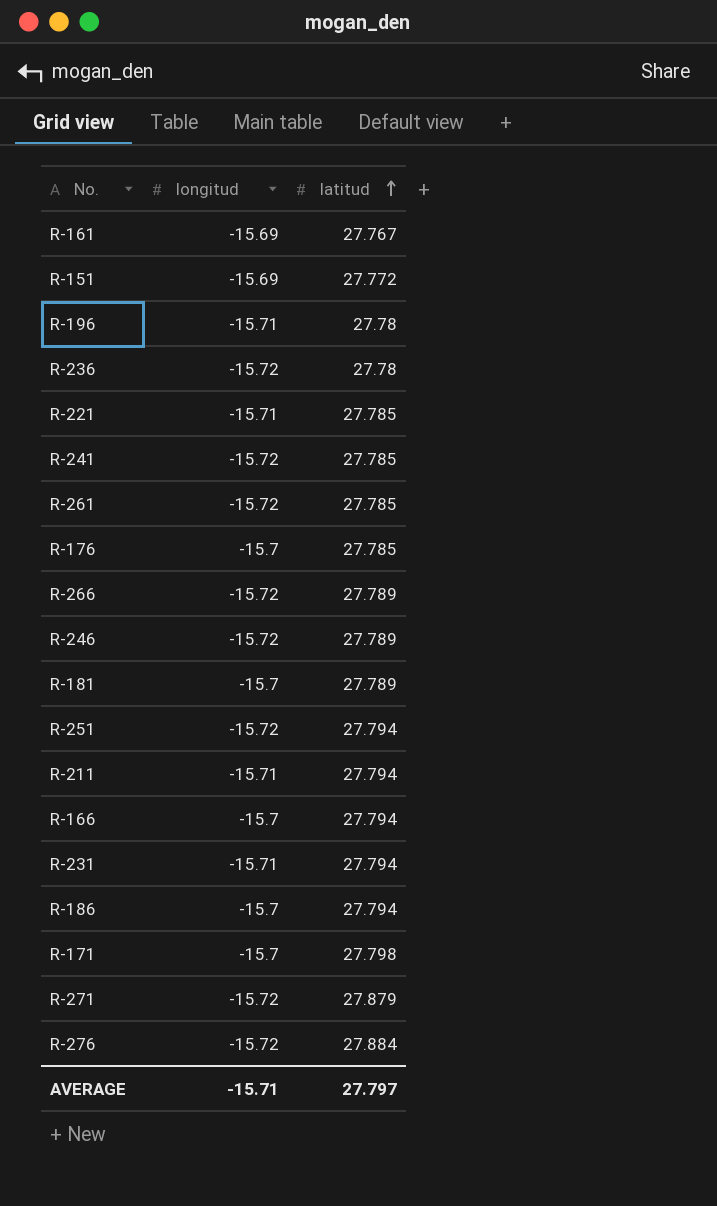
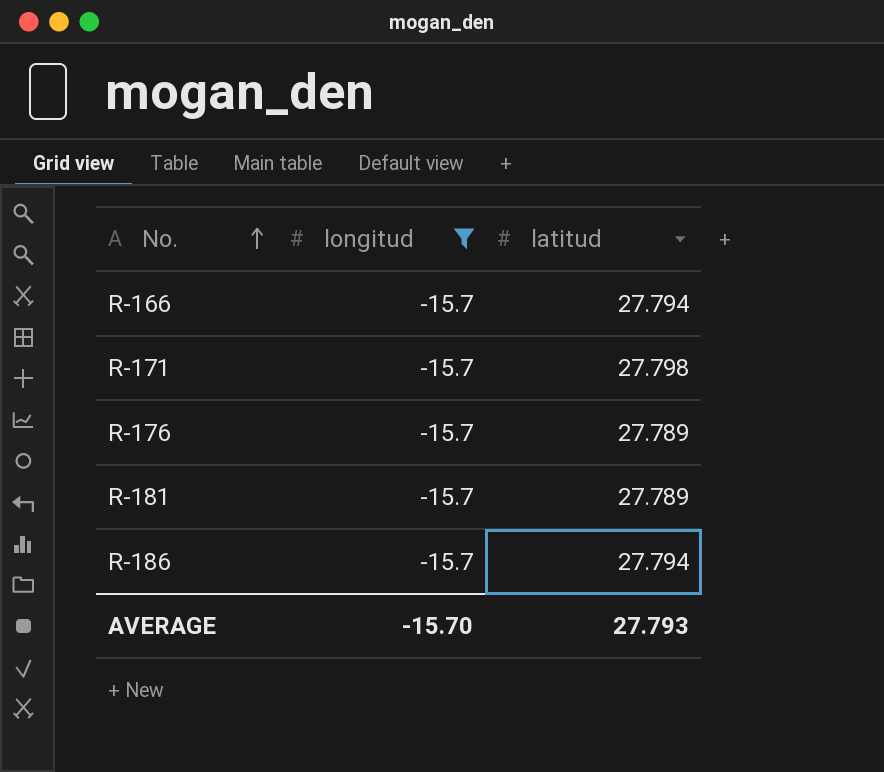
filter: none -> longitud = -15.7
row order: latitud ascending -> No. ascending
R-176 | latitud: 27.785 -> 27.789
AVERAGE | longitud: -15.71 -> -15.70
AVERAGE | latitud: 27.797 -> 27.793

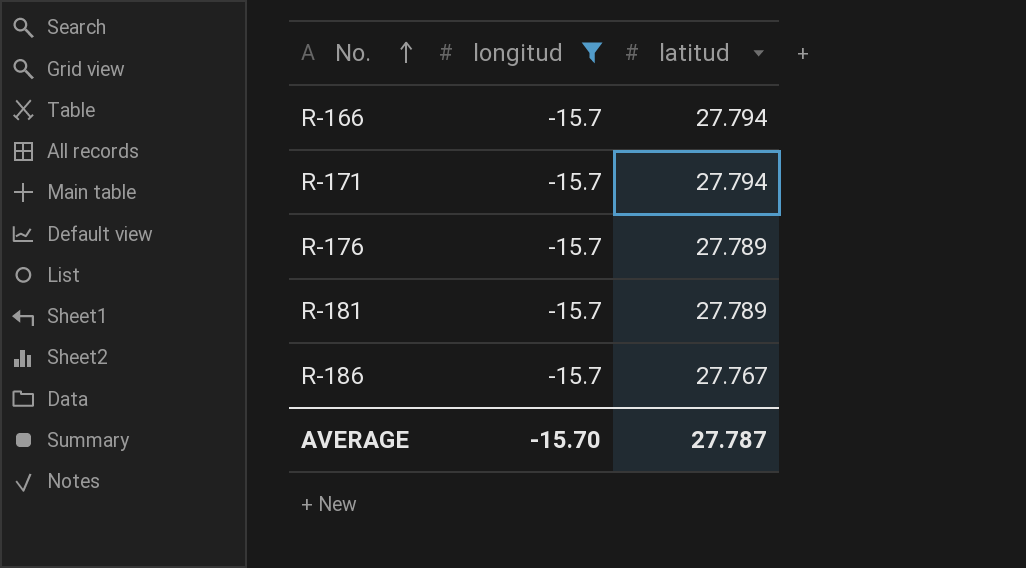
R-171 | latitud: 27.798 -> 27.794
R-186 | latitud: 27.794 -> 27.767
AVERAGE | latitud: 27.793 -> 27.787

